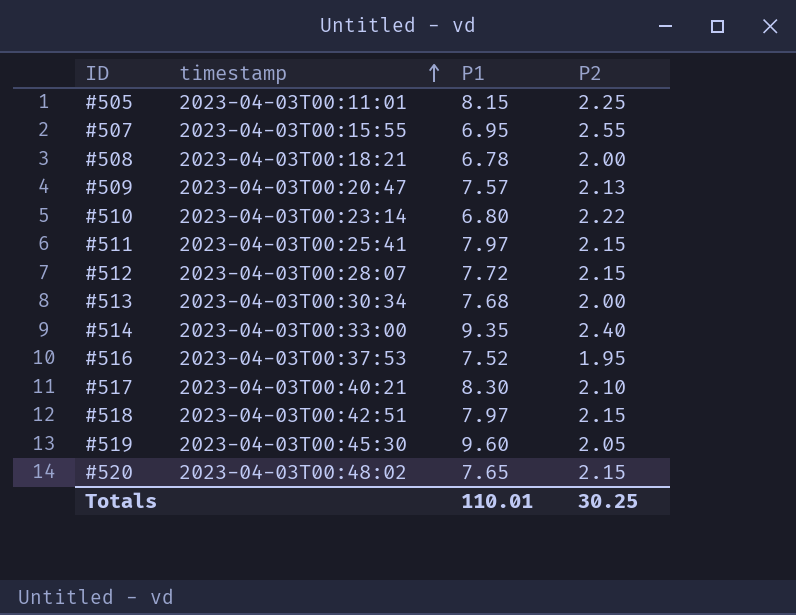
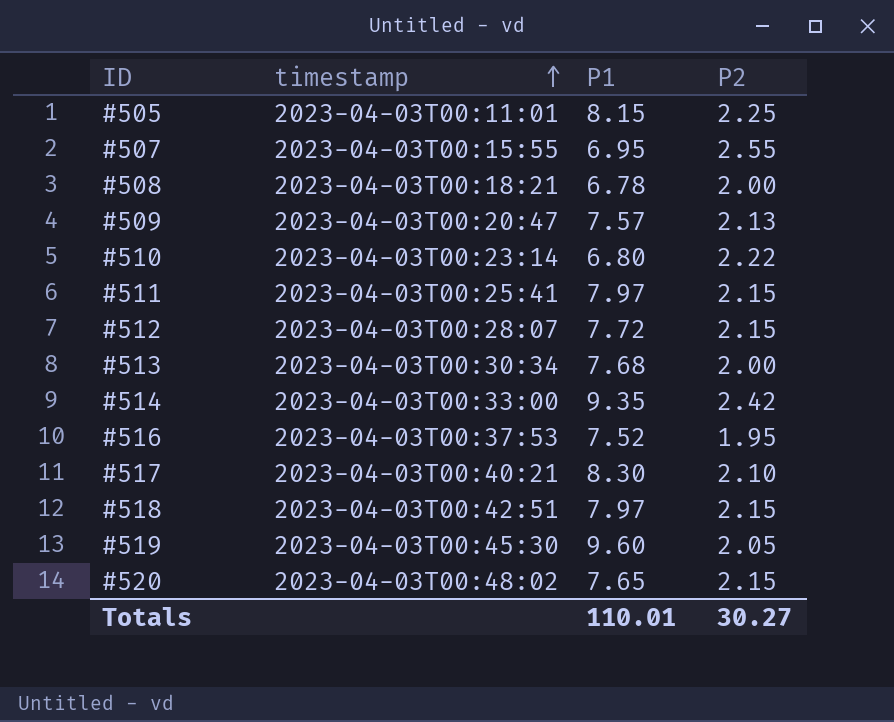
#514 | P2: 2.40 -> 2.42
Totals | P2: 30.25 -> 30.27

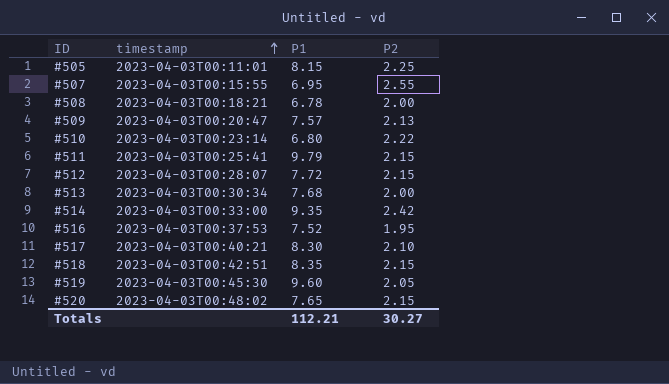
#511 | P1: 7.97 -> 9.79
#518 | P1: 7.97 -> 8.35
Totals | P1: 110.01 -> 112.21

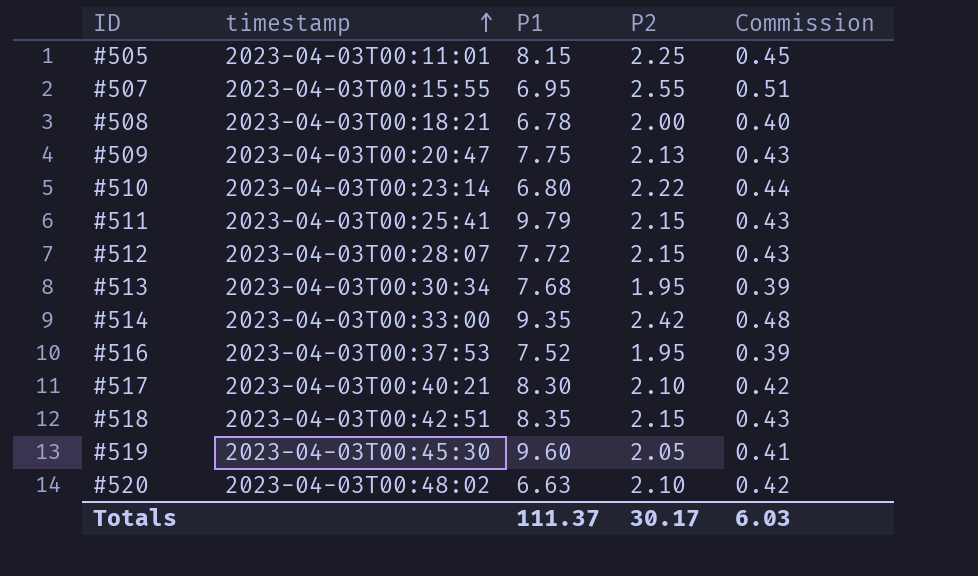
column Commission | formula: none -> [P2] * 0.2
#509 | P1: 7.57 -> 7.75
#513 | P2: 2.00 -> 1.95
#520 | P1: 7.65 -> 6.63
#520 | P2: 2.15 -> 2.10
Totals | P1: 112.21 -> 111.37
Totals | P2: 30.27 -> 30.17

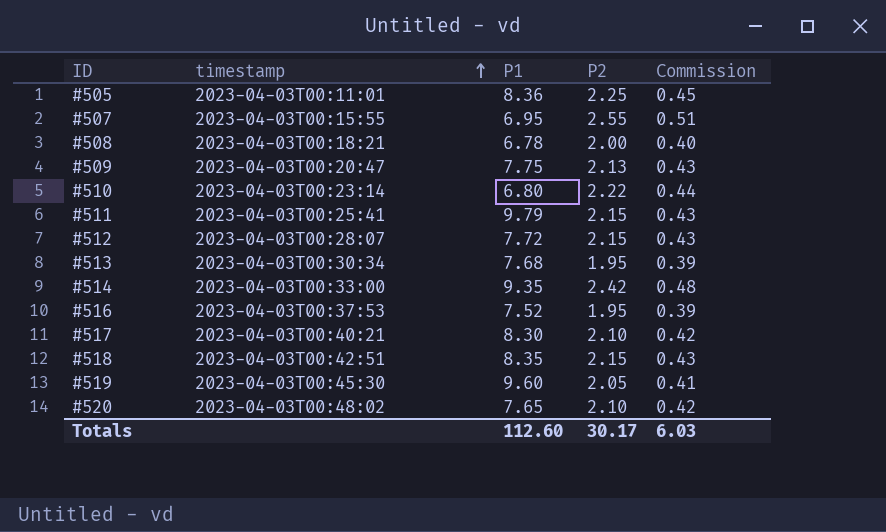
#505 | P1: 8.15 -> 8.36
#520 | P1: 6.63 -> 7.65
Totals | P1: 111.37 -> 112.60

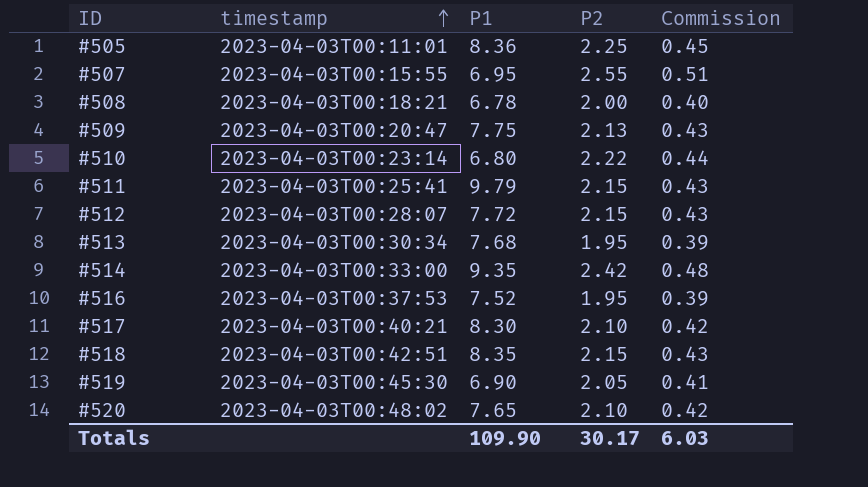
#519 | P1: 9.60 -> 6.90
Totals | P1: 112.60 -> 109.90

